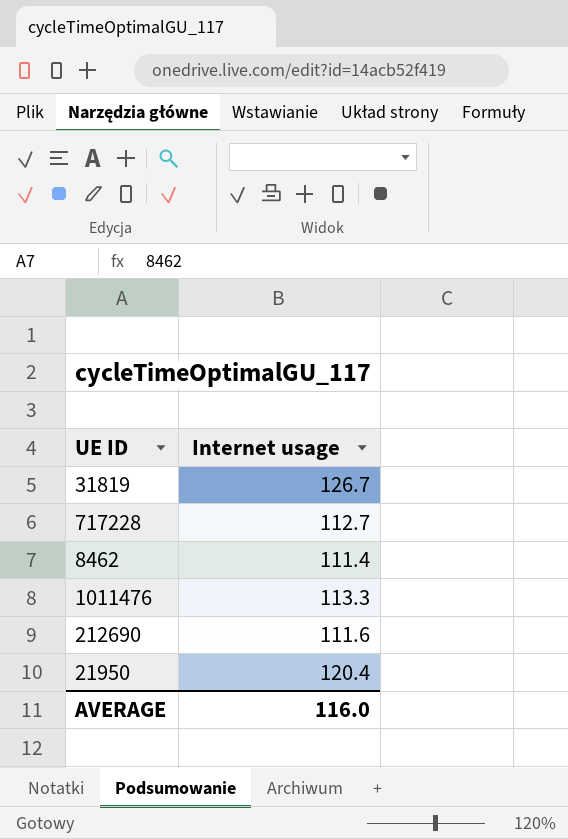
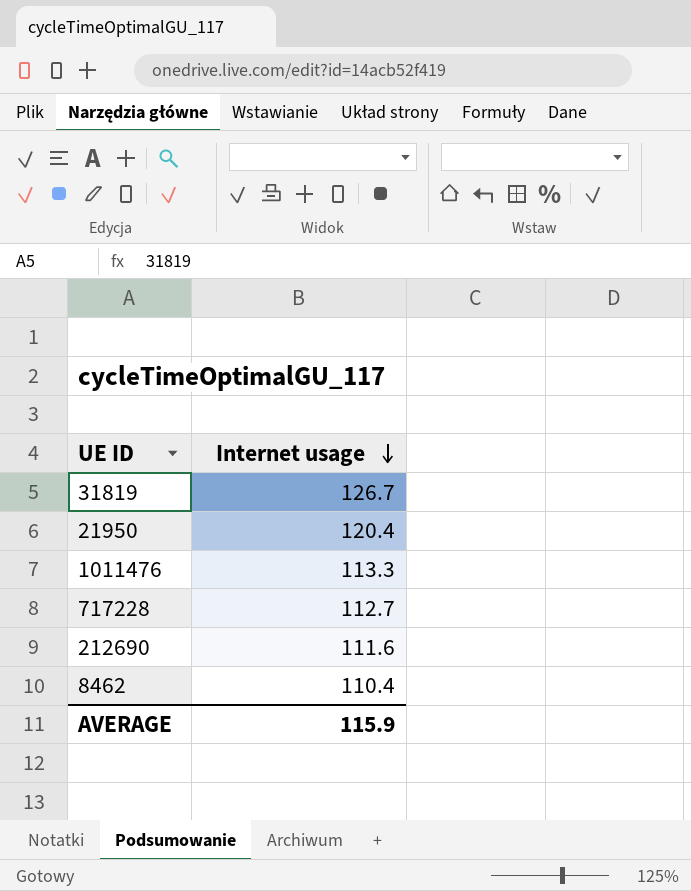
row order: none -> Internet usage descending
8462 | Internet usage: 111.4 -> 110.4
AVERAGE | Internet usage: 116.0 -> 115.9

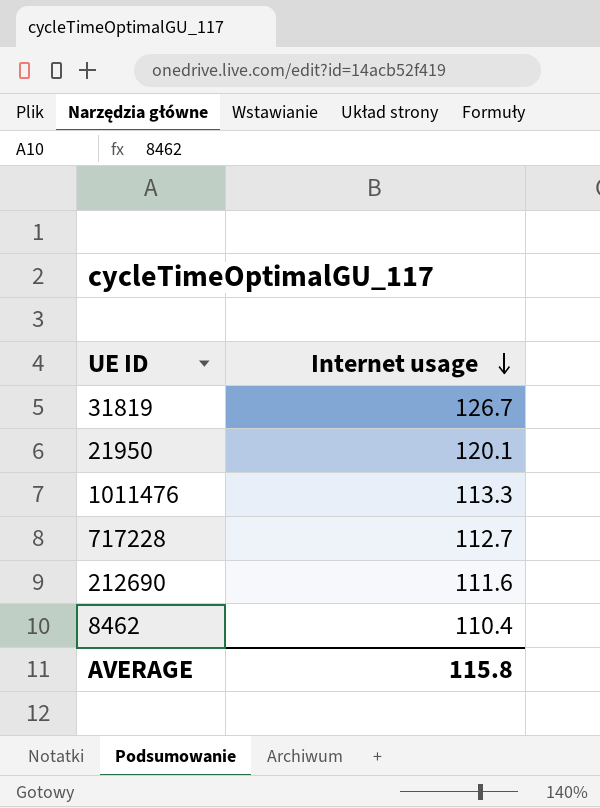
21950 | Internet usage: 120.4 -> 120.1
AVERAGE | Internet usage: 115.9 -> 115.8

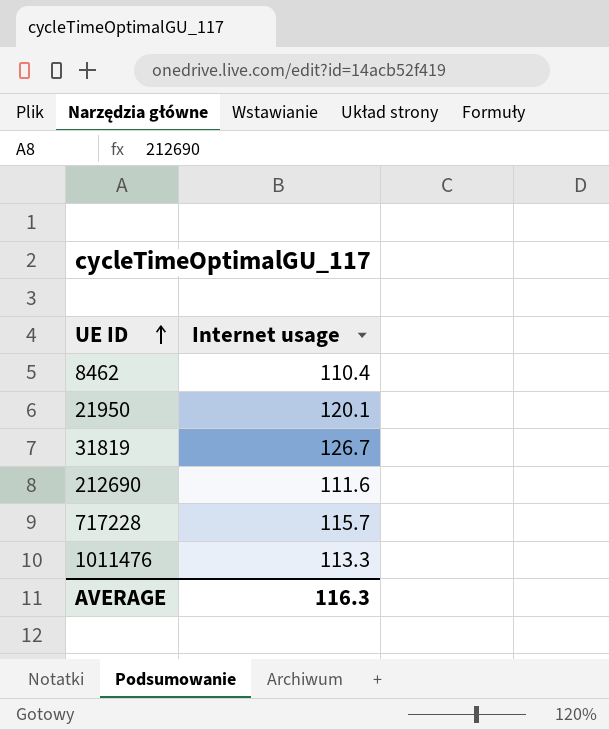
row order: Internet usage descending -> UE ID ascending
717228 | Internet usage: 112.7 -> 115.7
AVERAGE | Internet usage: 115.8 -> 116.3

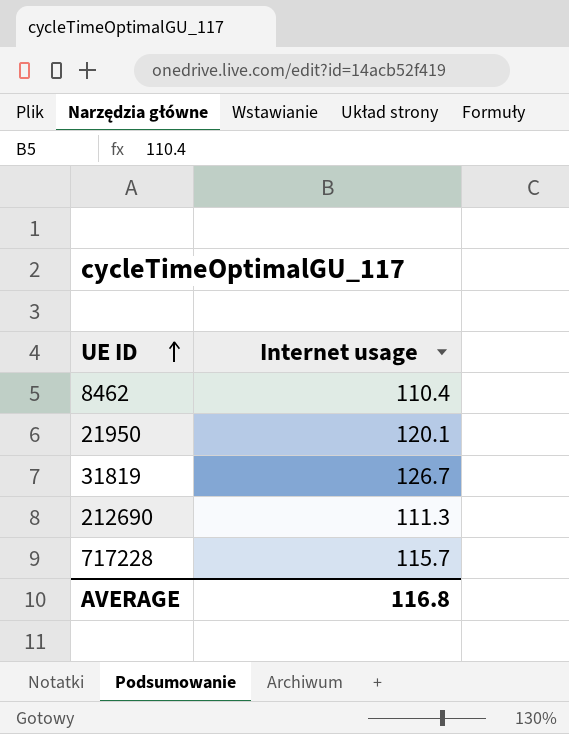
row 1011476: 113.3 -> none
212690 | Internet usage: 111.6 -> 111.3
AVERAGE | Internet usage: 116.3 -> 116.8

